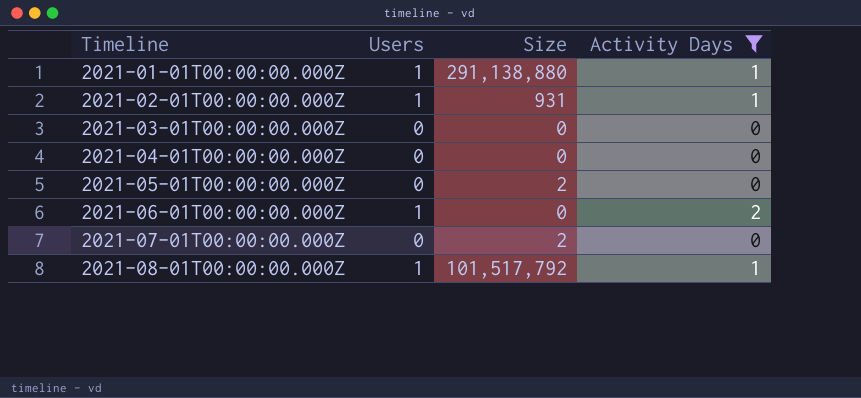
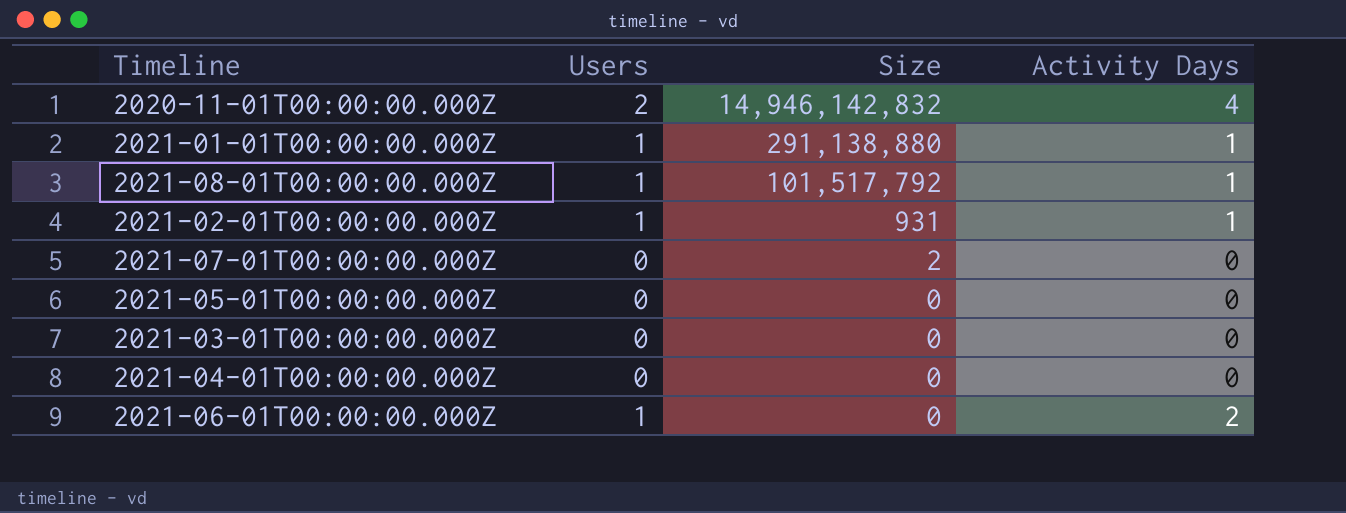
filter: Activity Days != 4 -> none
row order: Timeline ascending -> Size descending
2021-05-01T00:00:00.000Z | Size: 2 -> 0

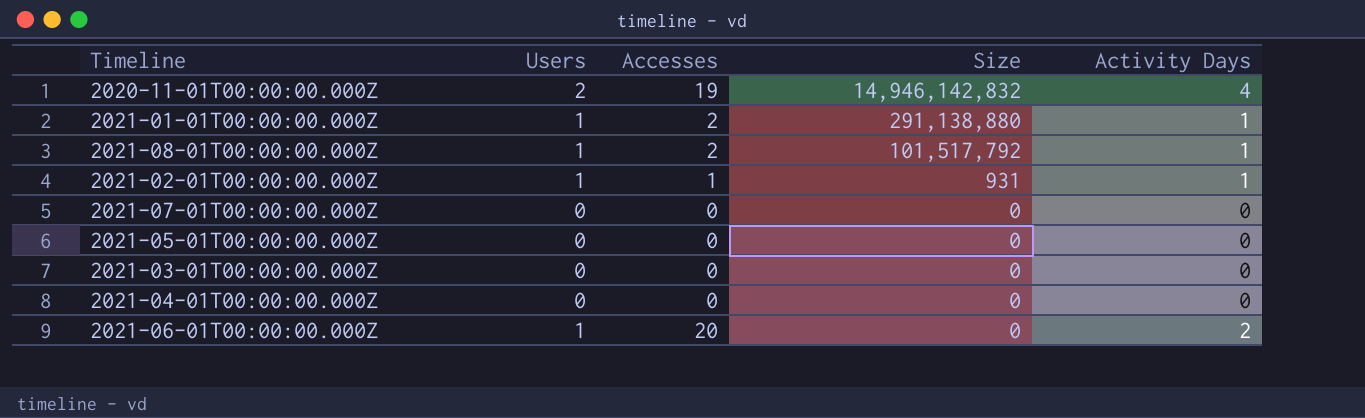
column Accesses | position: none -> 3
2021-07-01T00:00:00.000Z | Size: 2 -> 0

